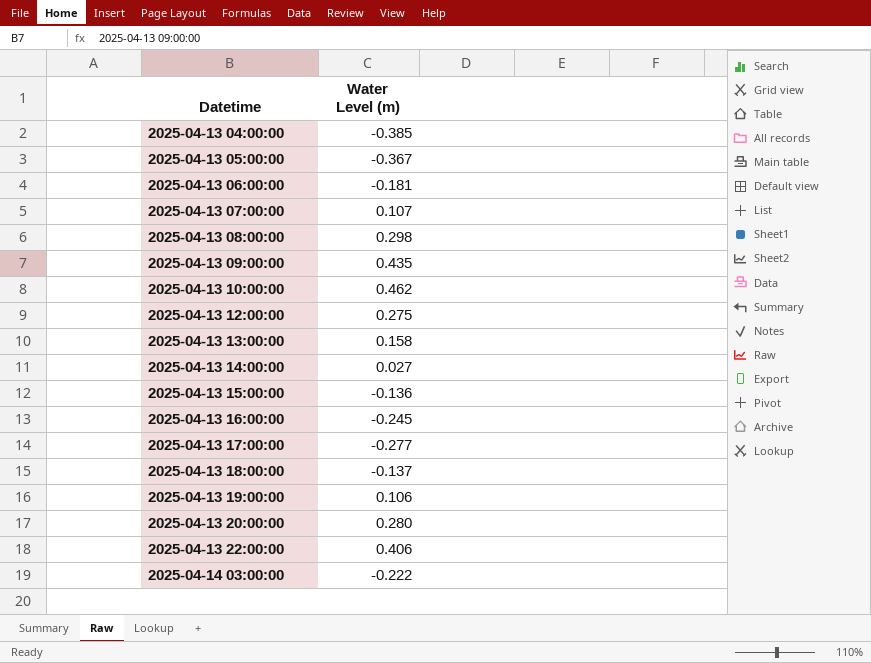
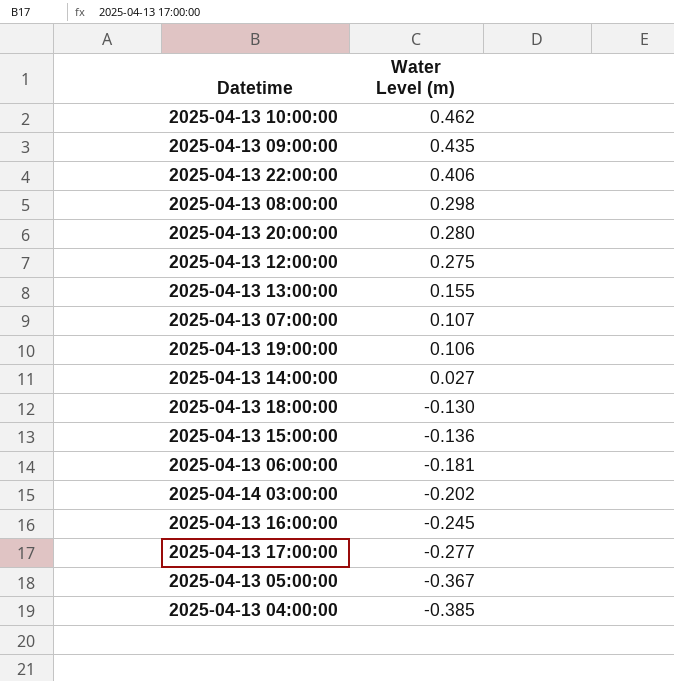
row order: Datetime ascending -> Water Level (m) descending
2025-04-13 13:00:00 | Water Level (m): 0.158 -> 0.155
2025-04-13 18:00:00 | Water Level (m): -0.137 -> -0.130
2025-04-14 03:00:00 | Water Level (m): -0.222 -> -0.202

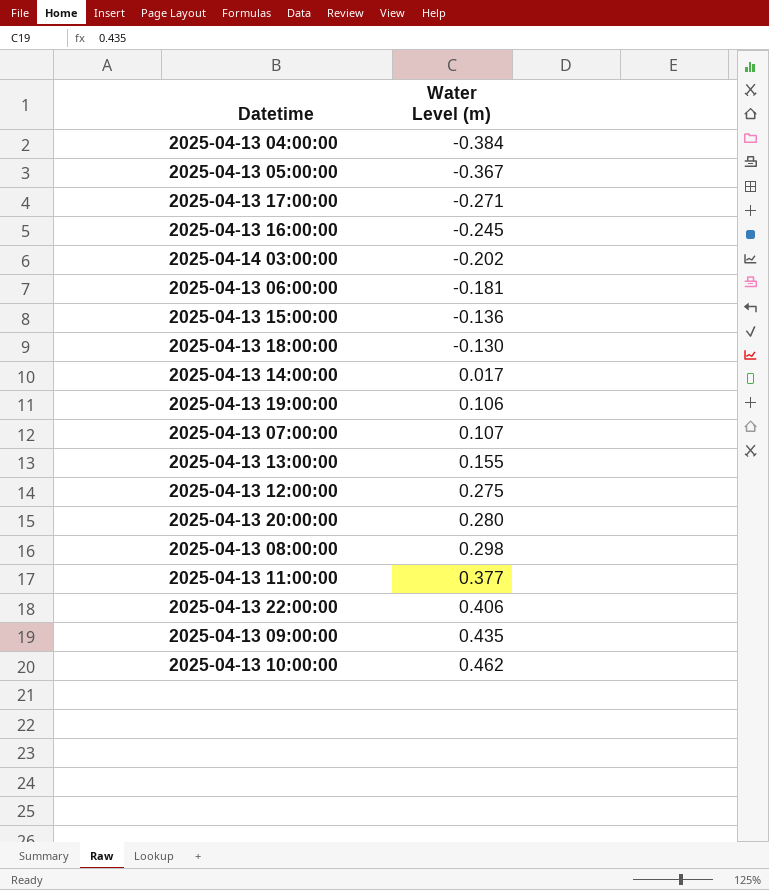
row order: Water Level (m) descending -> Water Level (m) ascending
2025-04-13 04:00:00 | Water Level (m): -0.385 -> -0.384
2025-04-13 17:00:00 | Water Level (m): -0.277 -> -0.271
2025-04-13 14:00:00 | Water Level (m): 0.027 -> 0.017
row 2025-04-13 11:00:00: none -> 0.377

